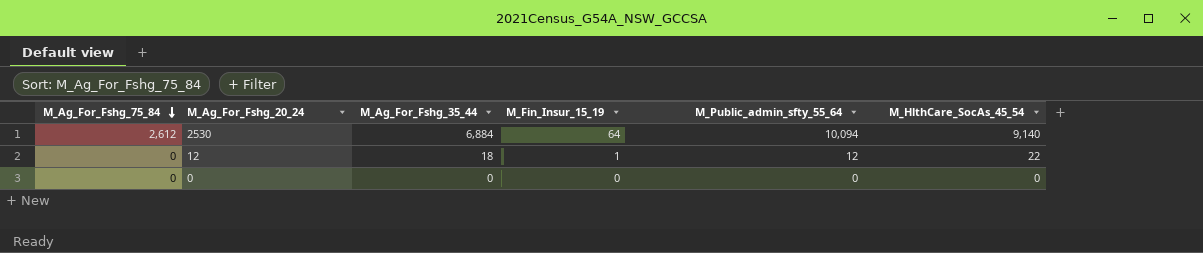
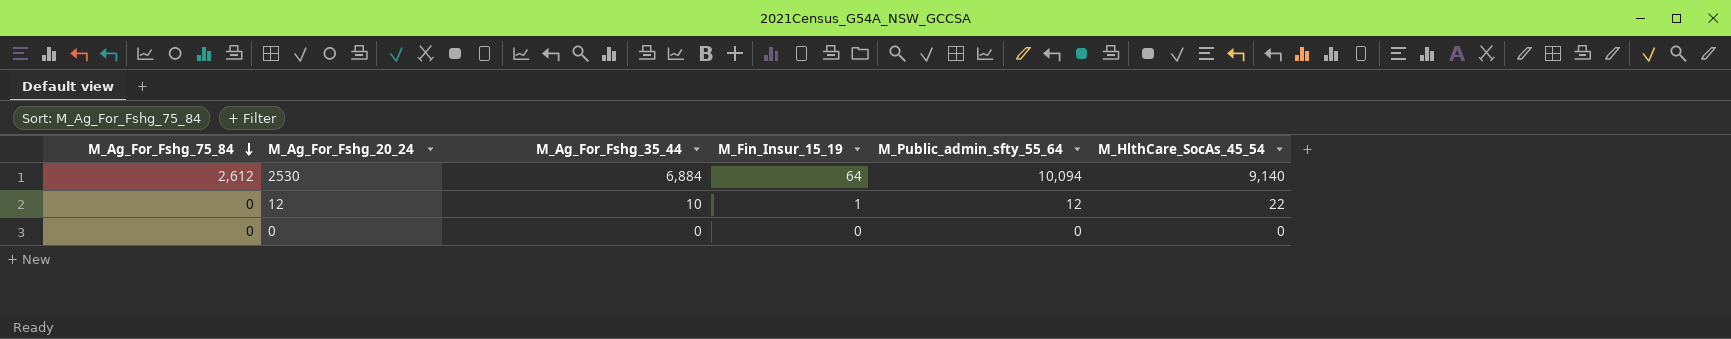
12 | M_Ag_For_Fshg_35_44: 18 -> 10

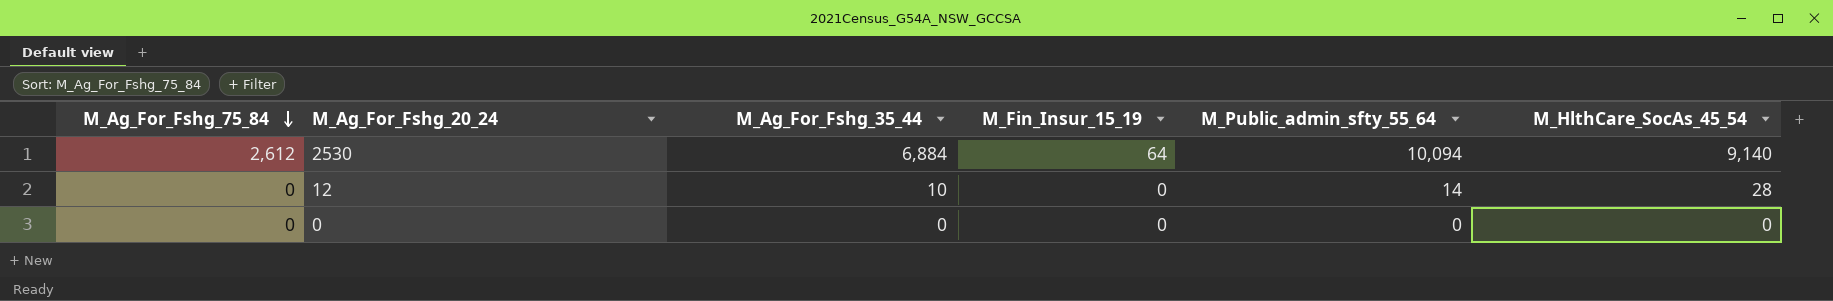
12 | M_Fin_Insur_15_19: 1 -> 0
12 | M_Public_admin_sfty_55_64: 12 -> 14
12 | M_HlthCare_SocAs_45_54: 22 -> 28

